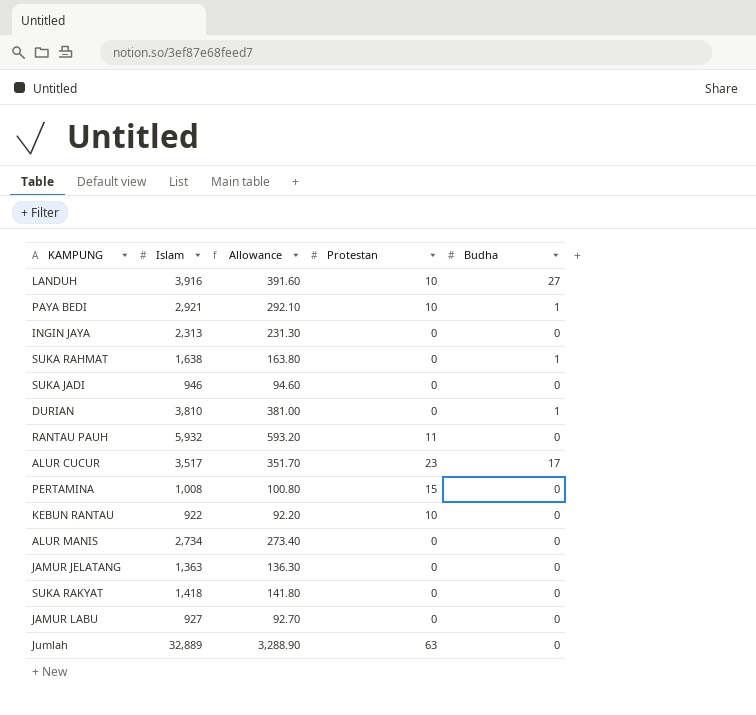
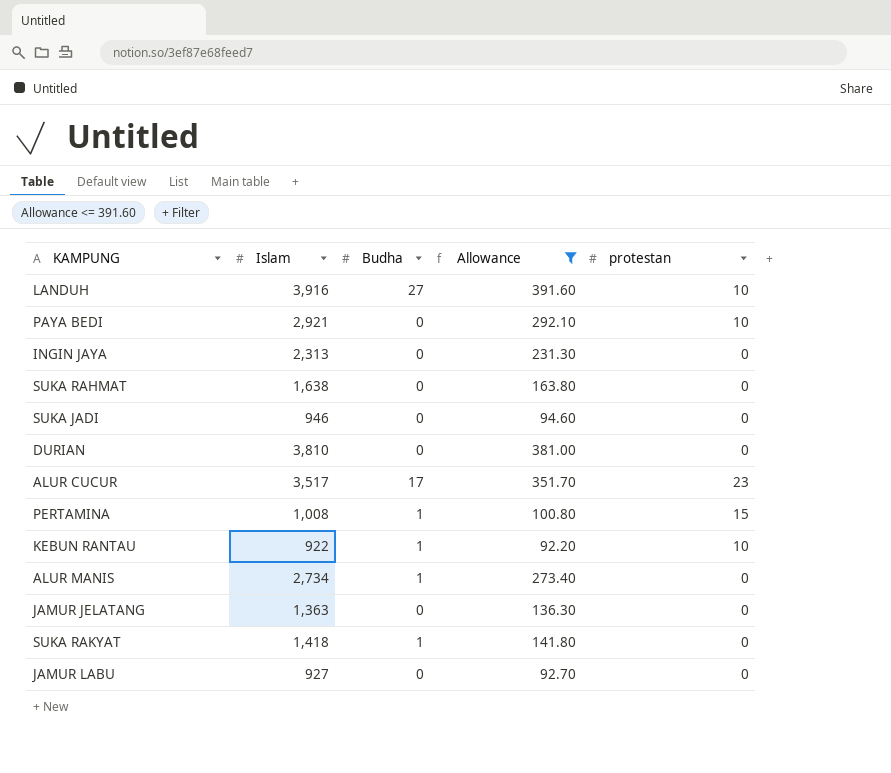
filter: none -> Allowance <= 391.60
column Budha | position: 5 -> 3
column name: Protestan -> protestan
PAYA BEDI | Budha: 1 -> 0
SUKA RAHMAT | Budha: 1 -> 0
DURIAN | Budha: 1 -> 0
PERTAMINA | Budha: 0 -> 1
KEBUN RANTAU | Budha: 0 -> 1
ALUR MANIS | Budha: 0 -> 1
SUKA RAKYAT | Budha: 0 -> 1

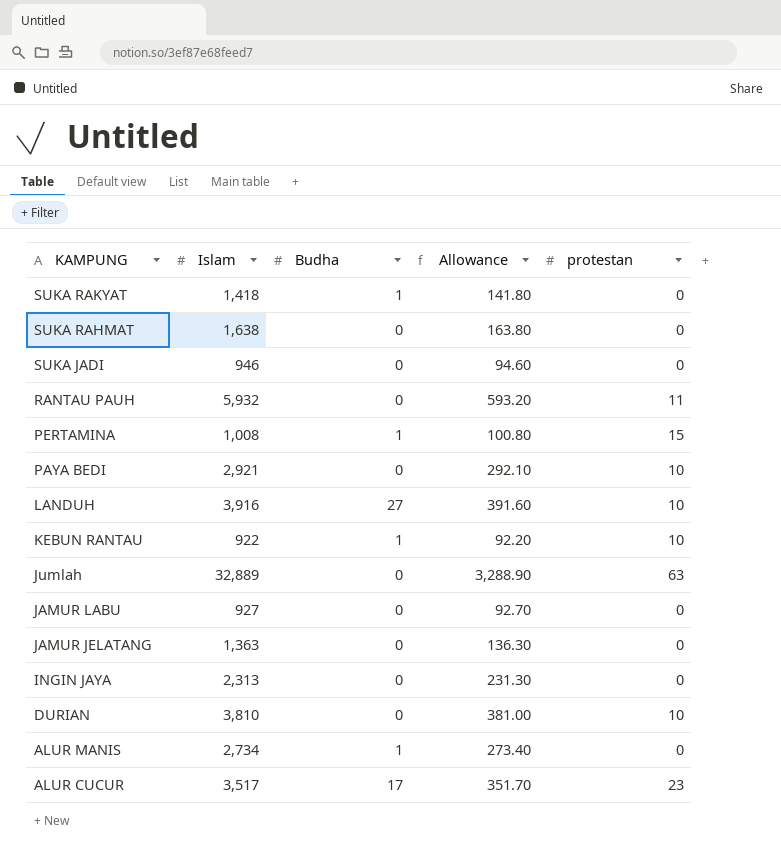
filter: Allowance <= 391.60 -> none
row order: none -> KAMPUNG descending
DURIAN | protestan: 0 -> 10

